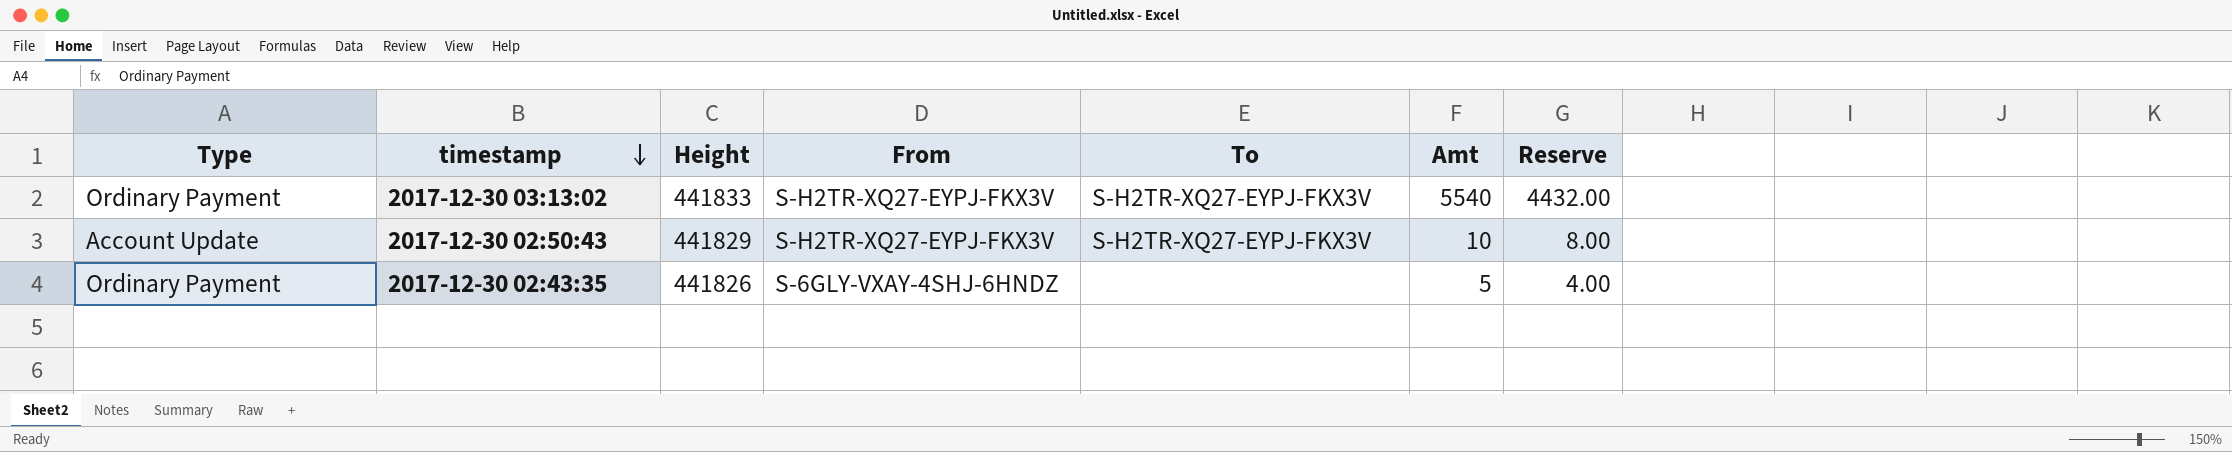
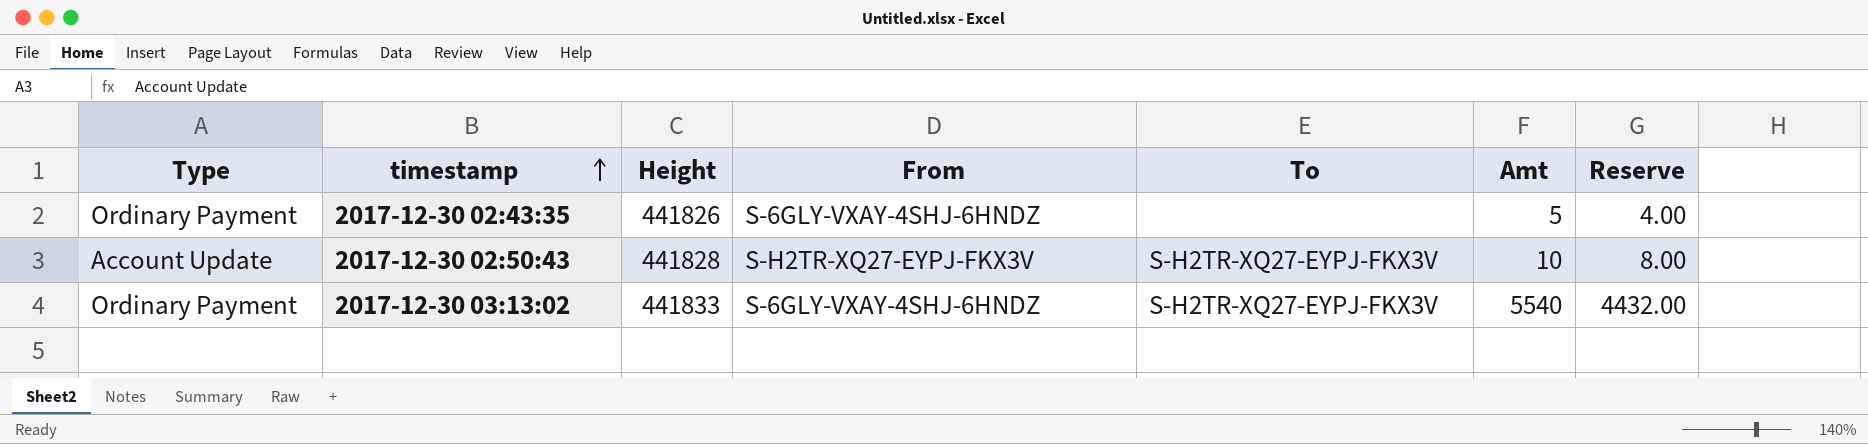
row order: timestamp descending -> timestamp ascending
2017-12-30 02:50:43 | Height: 441829 -> 441828
2017-12-30 03:13:02 | From: S-H2TR-XQ27-EYPJ-FKX3V -> S-6GLY-VXAY-4SHJ-6HNDZ

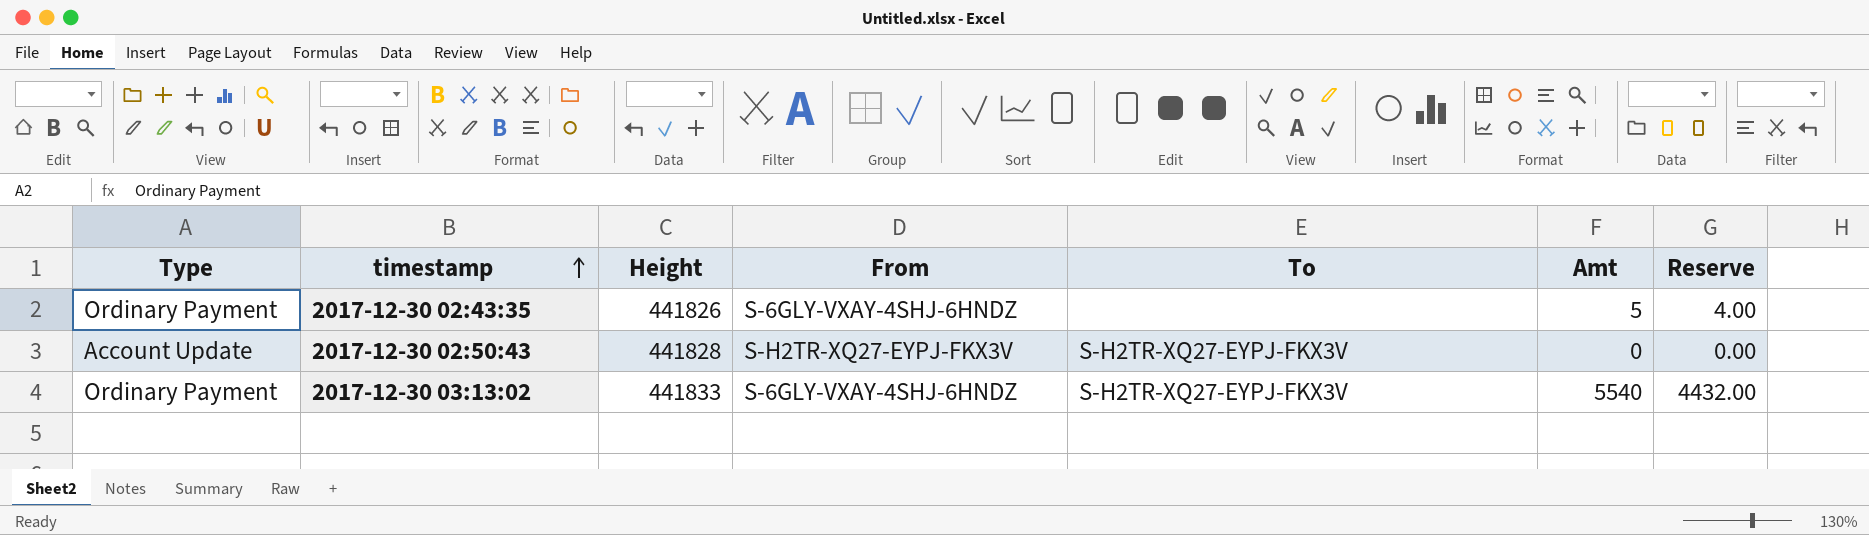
2017-12-30 02:50:43 | Amt: 10 -> 0
2017-12-30 02:50:43 | Reserve: 8.00 -> 0.00

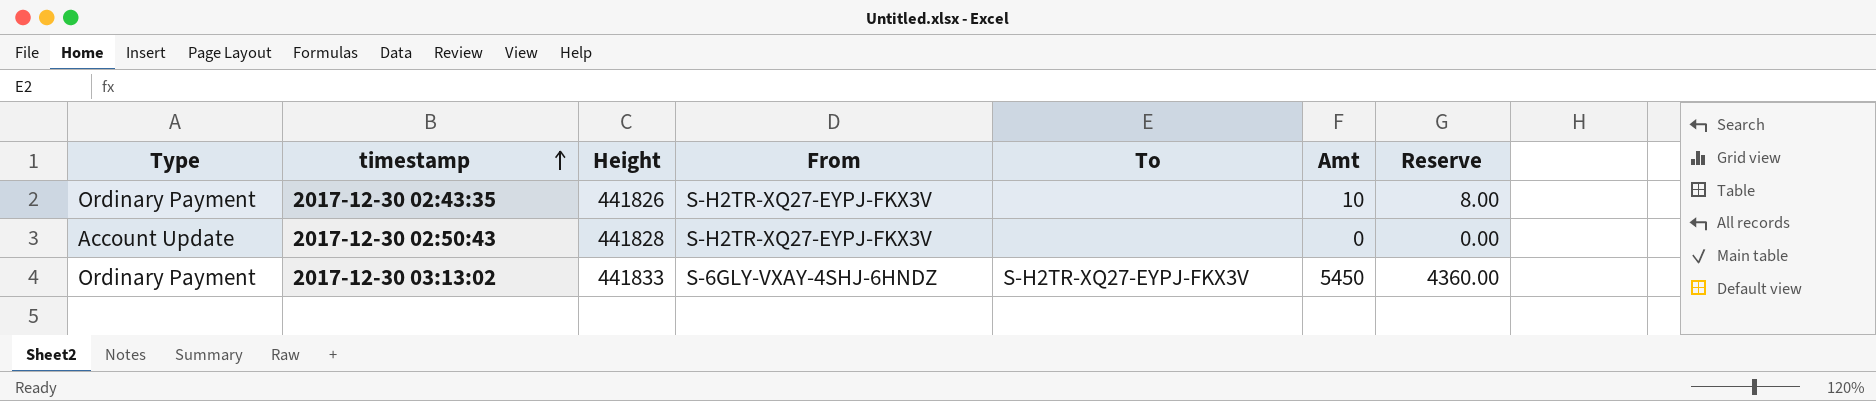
2017-12-30 02:43:35 | From: S-6GLY-VXAY-4SHJ-6HNDZ -> S-H2TR-XQ27-EYPJ-FKX3V
2017-12-30 02:43:35 | Amt: 5 -> 10
2017-12-30 02:43:35 | Reserve: 4.00 -> 8.00
2017-12-30 02:50:43 | To: S-H2TR-XQ27-EYPJ-FKX3V -> none
2017-12-30 03:13:02 | Amt: 5540 -> 5450
2017-12-30 03:13:02 | Reserve: 4432.00 -> 4360.00

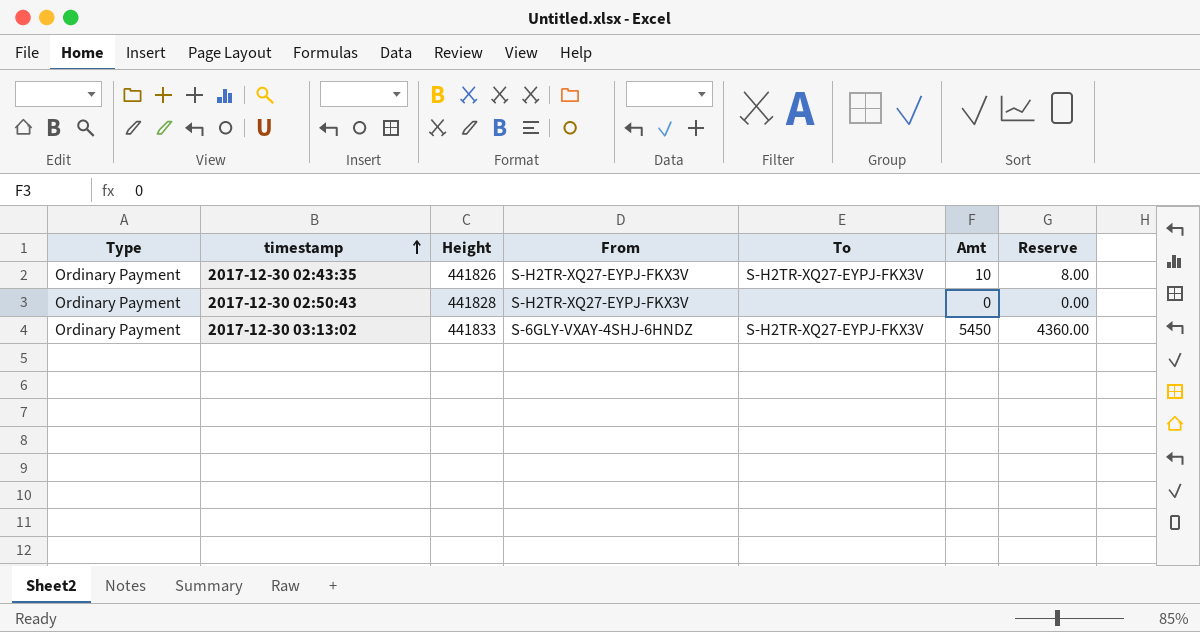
2017-12-30 02:43:35 | To: none -> S-H2TR-XQ27-EYPJ-FKX3V
2017-12-30 02:50:43 | Type: Account Update -> Ordinary Payment

